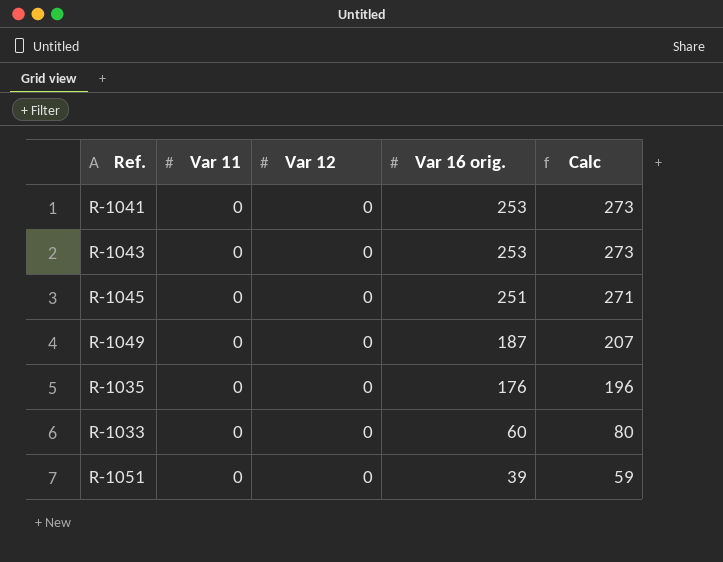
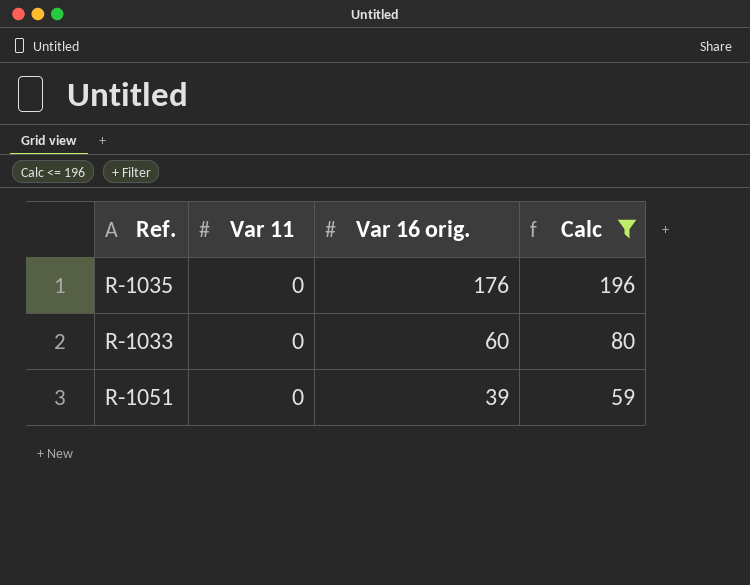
filter: none -> Calc <= 196
column Var 12 | position: 3 -> none

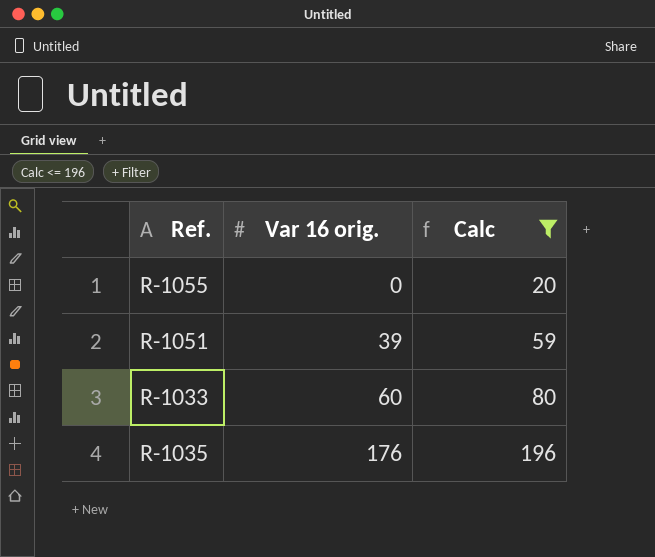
row order: Var 16 orig. descending -> Var 16 orig. ascending
column Var 11 | position: 2 -> none
row R-1055: none -> 0 | 20

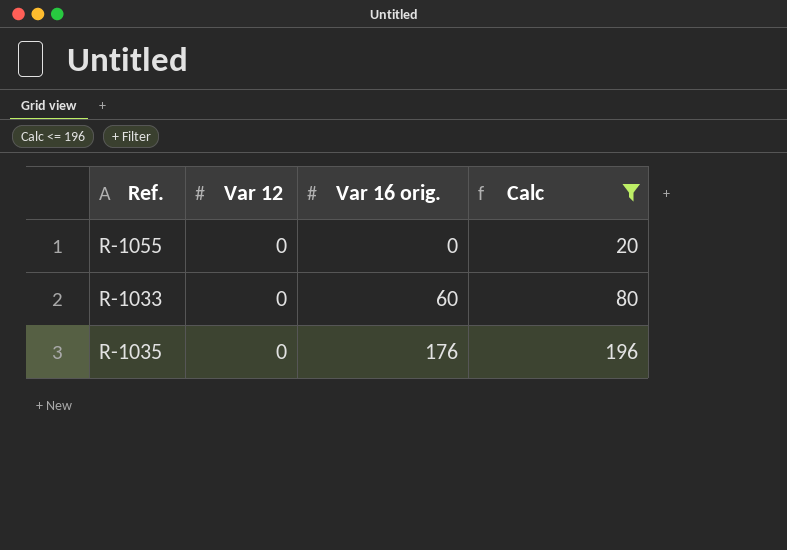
column Var 12 | position: none -> 2
row R-1051: 39 | 59 -> none

